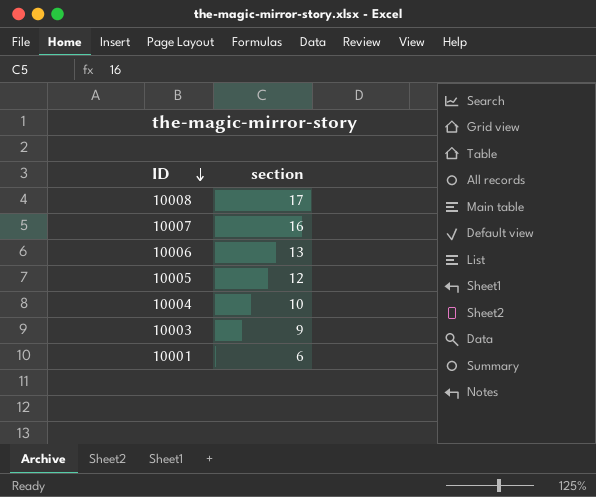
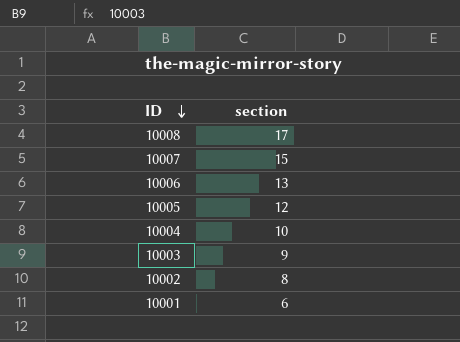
10007 | section: 16 -> 15
row 10002: none -> 8

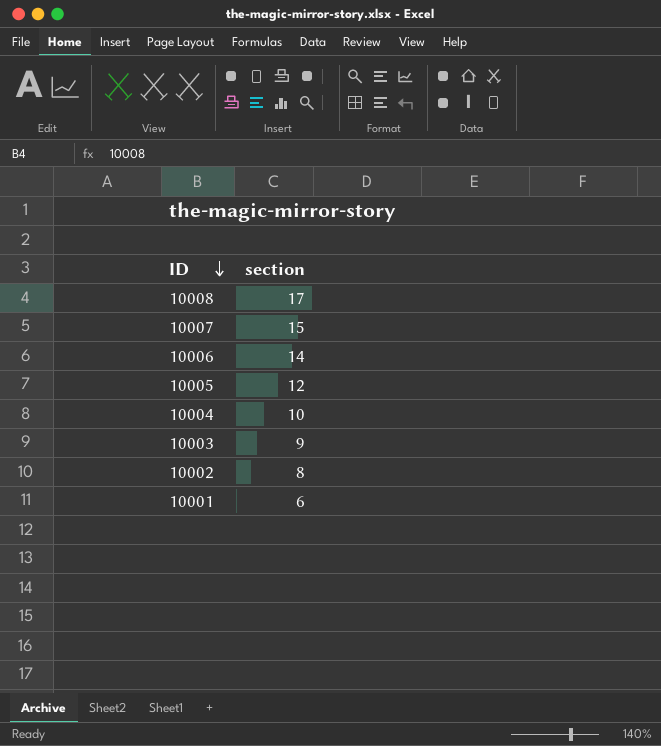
10006 | section: 13 -> 14

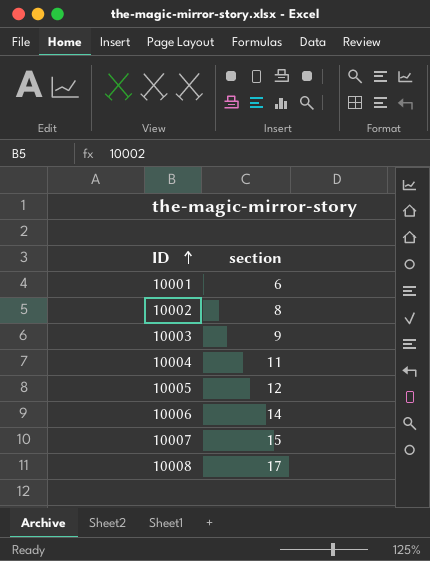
row order: ID descending -> ID ascending
10004 | section: 10 -> 11

